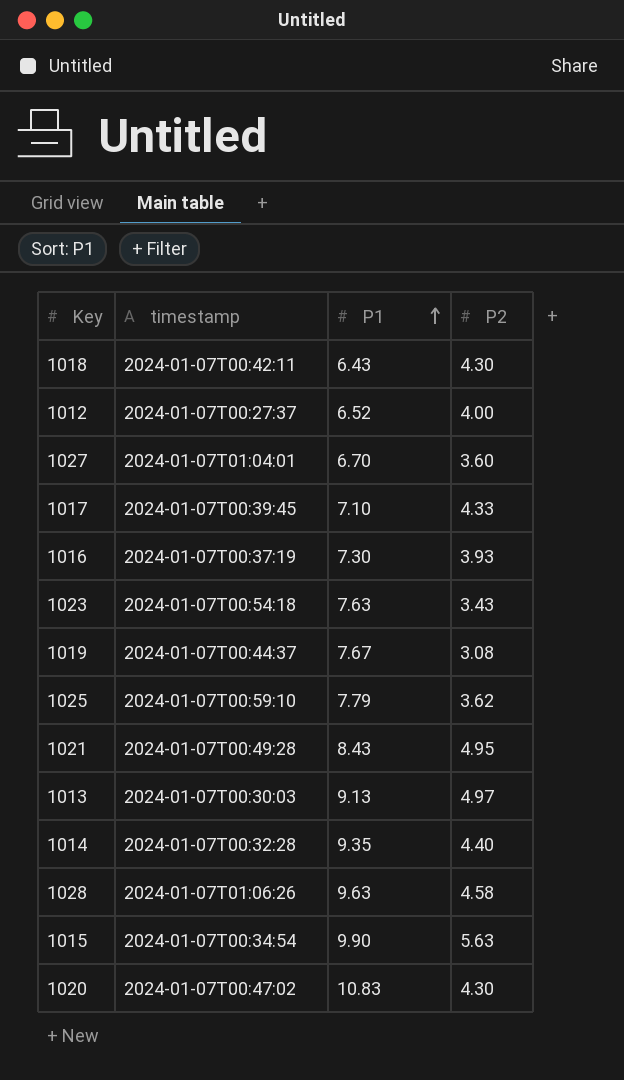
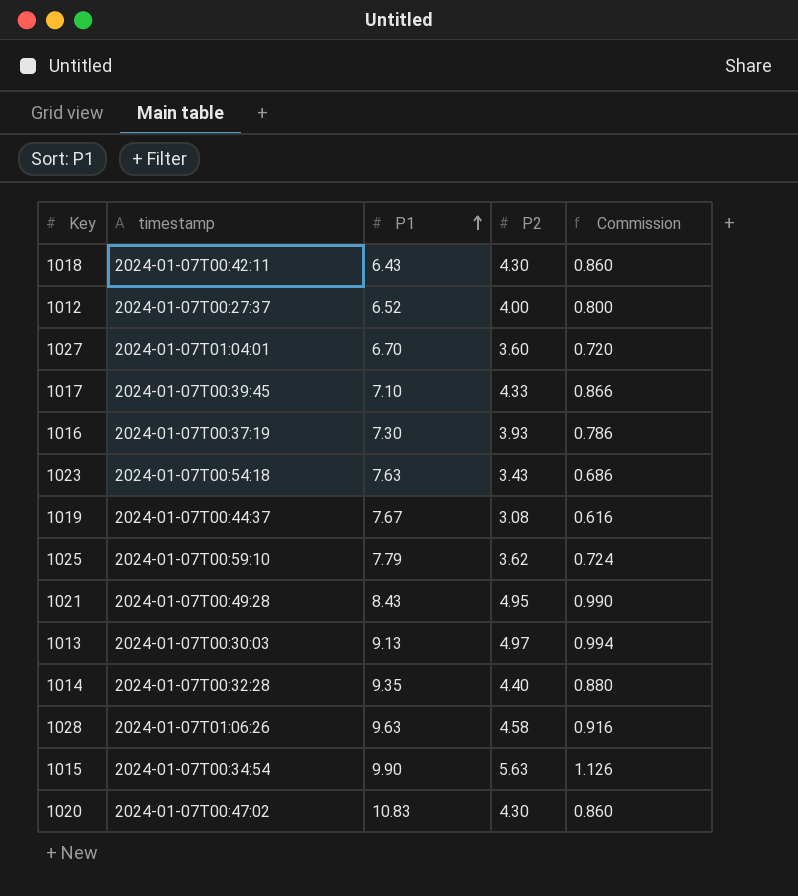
column Commission | formula: none -> [P2] * 0.2

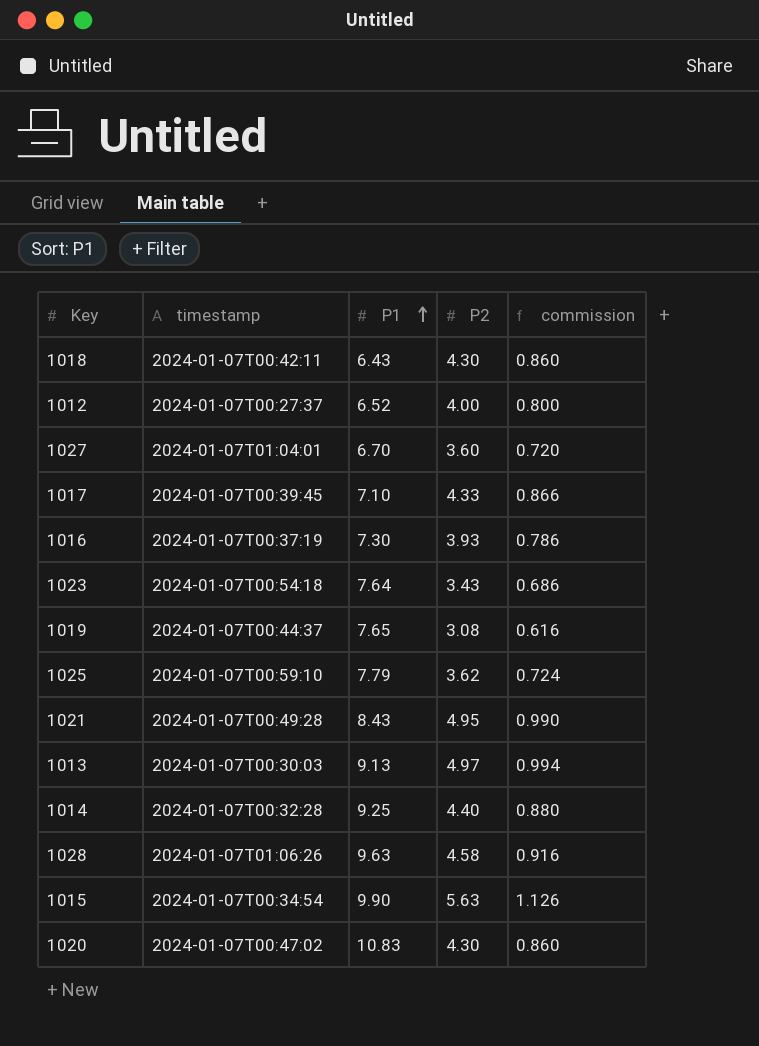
column name: Commission -> commission
1023 | P1: 7.63 -> 7.64
1019 | P1: 7.67 -> 7.65
1014 | P1: 9.35 -> 9.25

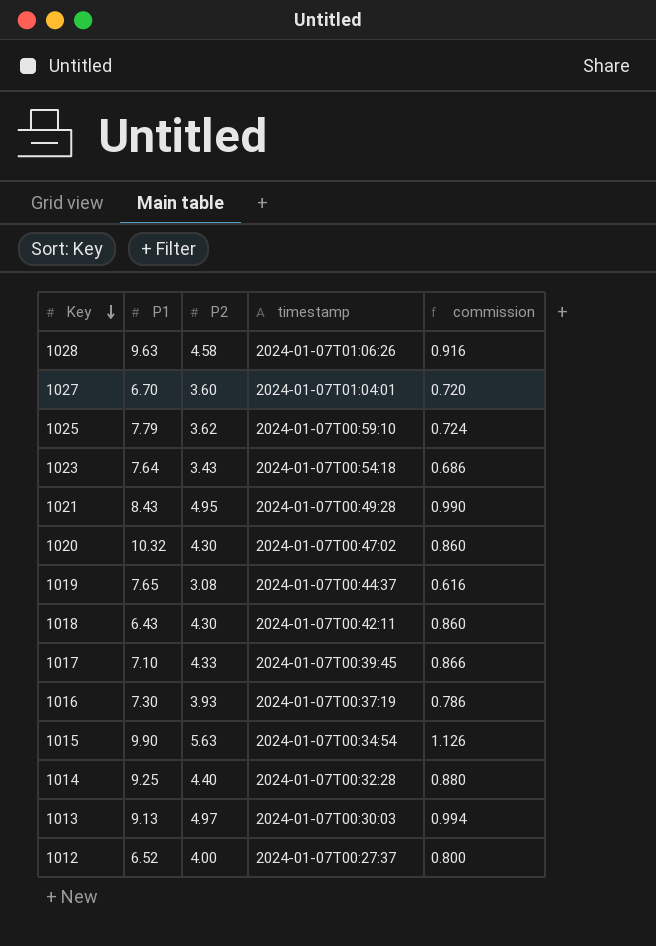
row order: P1 ascending -> Key descending
column timestamp | position: 2 -> 4
1020 | P1: 10.83 -> 10.32

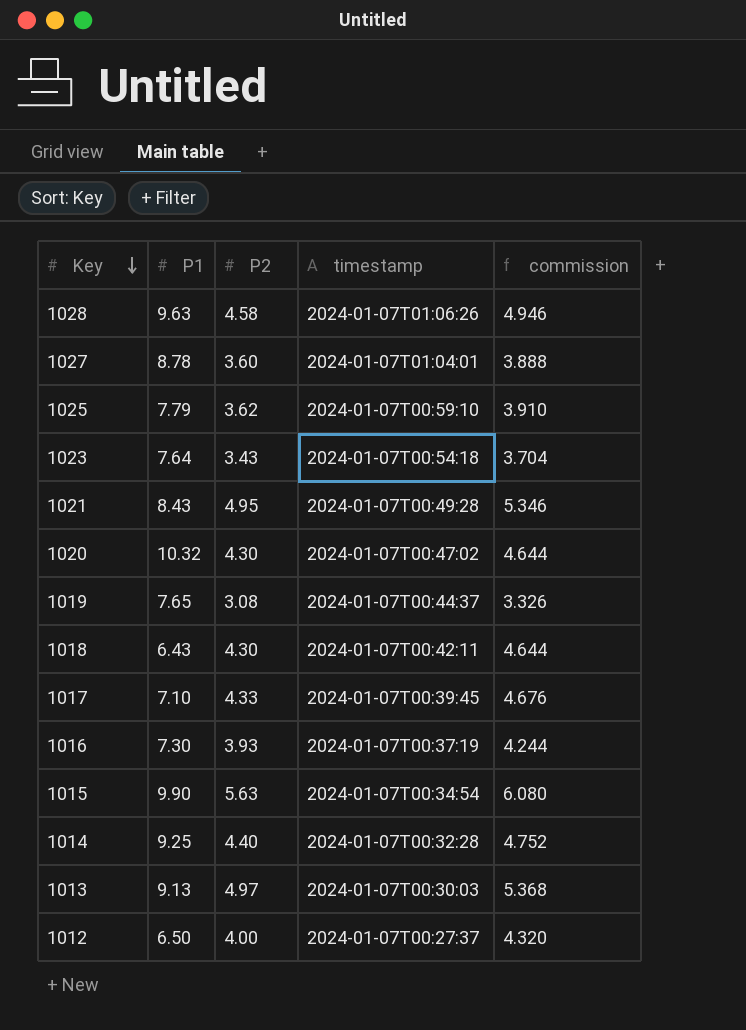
column commission | formula: [P2] * 0.2 -> [P2] * 1.08
1027 | P1: 6.70 -> 8.78
1012 | P1: 6.52 -> 6.50

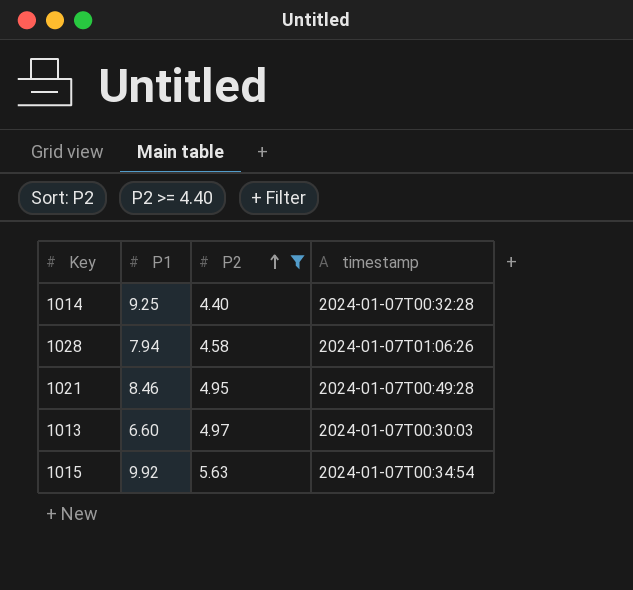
filter: none -> P2 >= 4.40
row order: Key descending -> P2 ascending
column commission | formula: [P2] * 1.08 -> none
1028 | P1: 9.63 -> 7.94
1021 | P1: 8.43 -> 8.46
1013 | P1: 9.13 -> 6.60
1015 | P1: 9.90 -> 9.92

